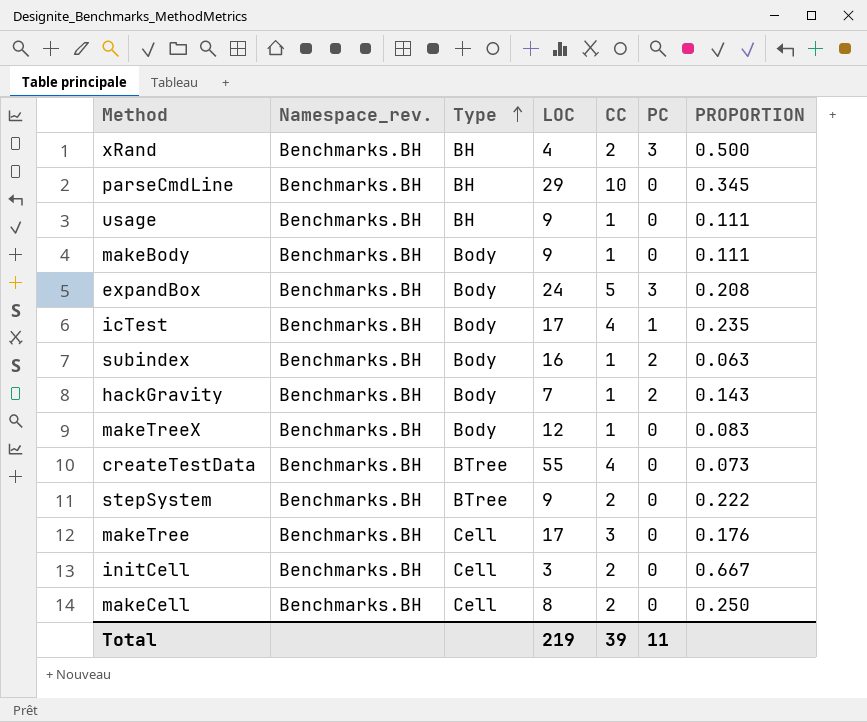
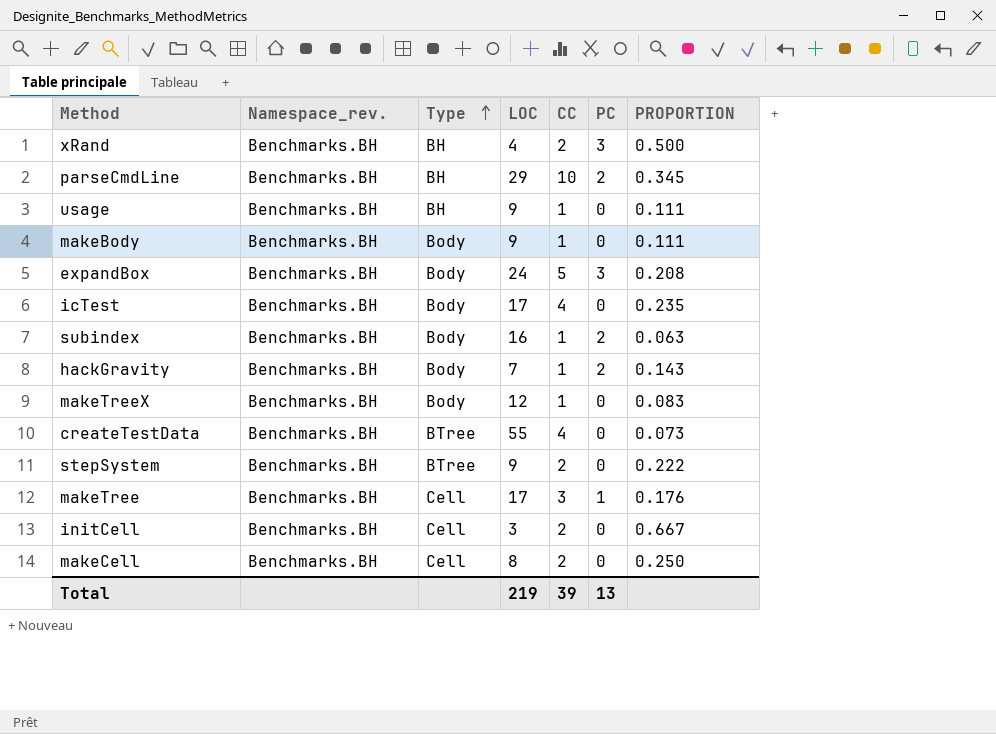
parseCmdLine | PC: 0 -> 2
icTest | PC: 1 -> 0
makeTree | PC: 0 -> 1
Total | PC: 11 -> 13

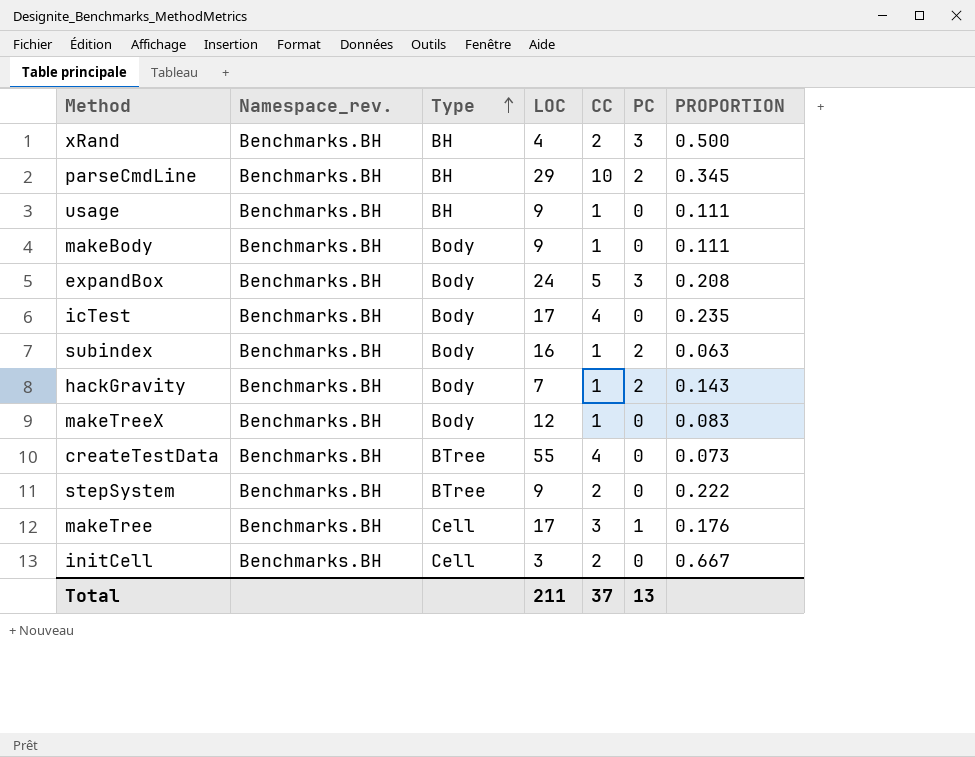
row makeCell: Benchmarks.BH | Cell | 8 | 2 | 0 | 0.250 -> none
Total | LOC: 219 -> 211
Total | CC: 39 -> 37

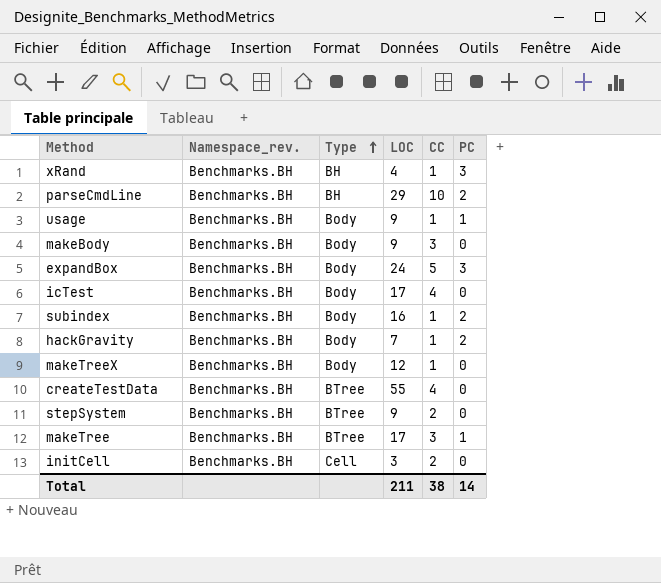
column PROPORTION | formula: [CC] / [LOC] -> none
xRand | CC: 2 -> 1
usage | Type: BH -> Body
usage | PC: 0 -> 1
makeBody | CC: 1 -> 3
makeTree | Type: Cell -> BTree
Total | CC: 37 -> 38
Total | PC: 13 -> 14

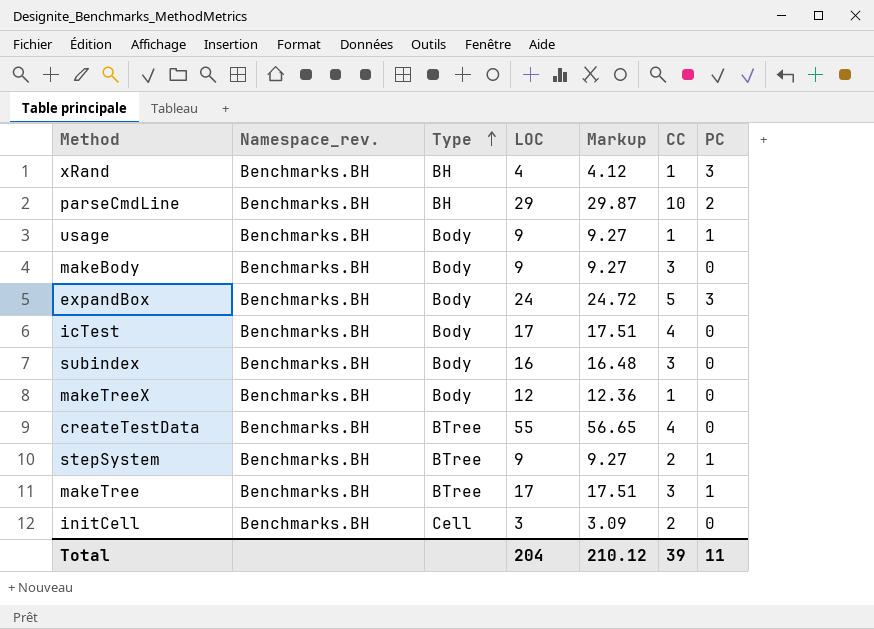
column Markup | formula: none -> [LOC] * 1.03
row hackGravity: Benchmarks.BH | Body | 7 | 1 | 2 -> none
subindex | CC: 1 -> 3
subindex | PC: 2 -> 0
stepSystem | PC: 0 -> 1
Total | LOC: 211 -> 204
Total | CC: 38 -> 39
Total | PC: 14 -> 11

